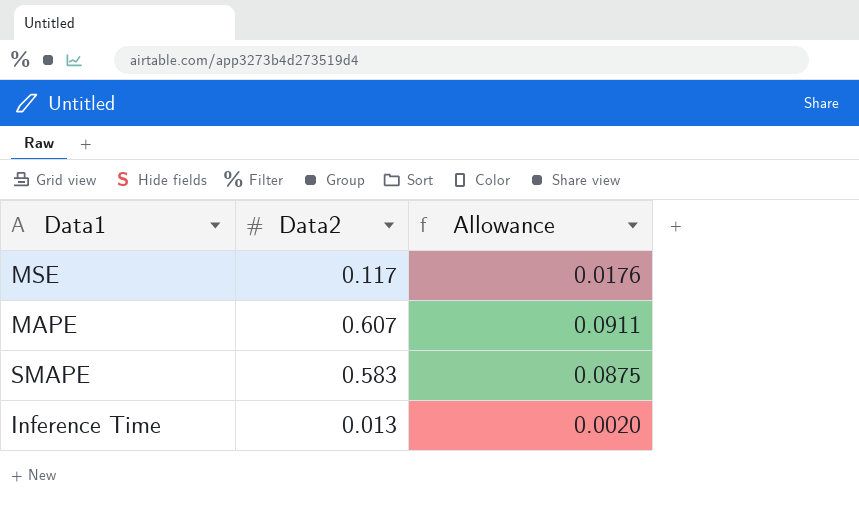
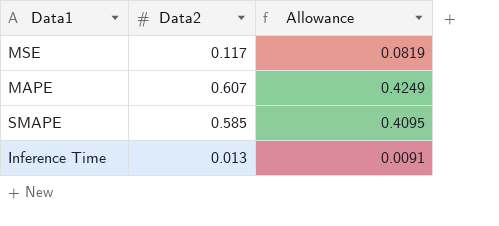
column Allowance | formula: [Data2] * 0.15 -> [Data2] * 0.7
SMAPE | Data2: 0.583 -> 0.585

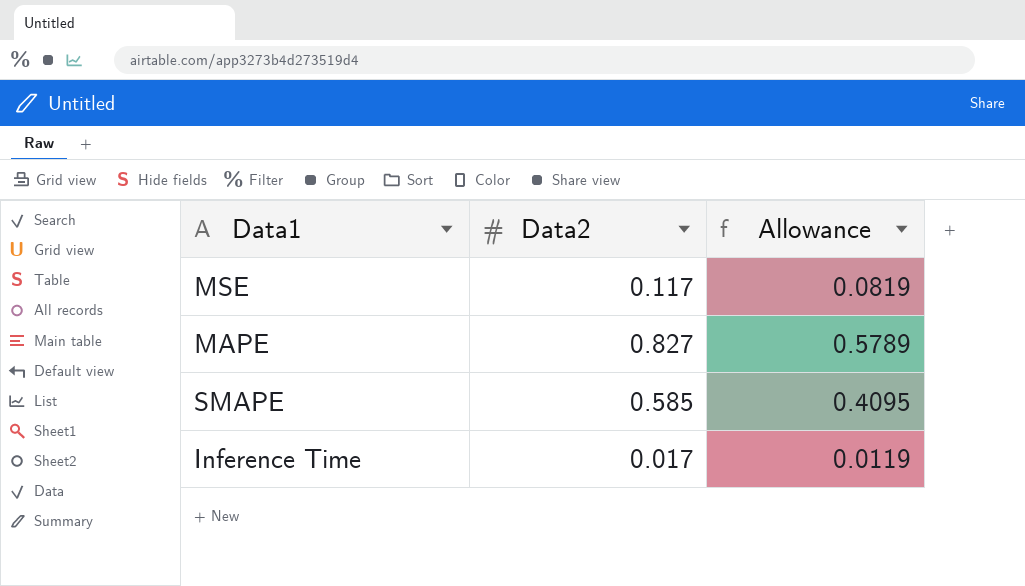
MAPE | Data2: 0.607 -> 0.827
MAPE | Allowance: 0.4249 -> 0.5789
Inference Time | Data2: 0.013 -> 0.017
Inference Time | Allowance: 0.0091 -> 0.0119

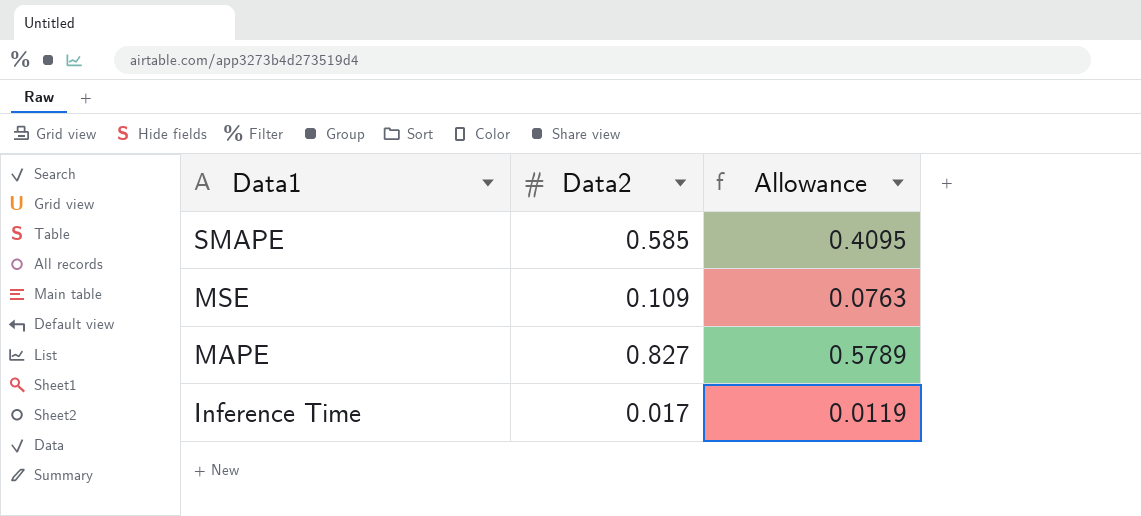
row order: none -> Data1 descending
MSE | Data2: 0.117 -> 0.109
MSE | Allowance: 0.0819 -> 0.0763

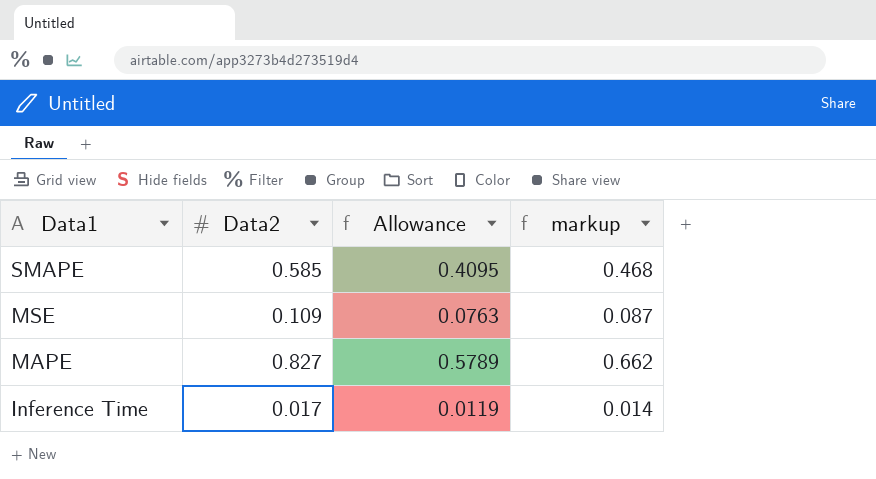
column markup | formula: none -> [Data2] * 0.8

